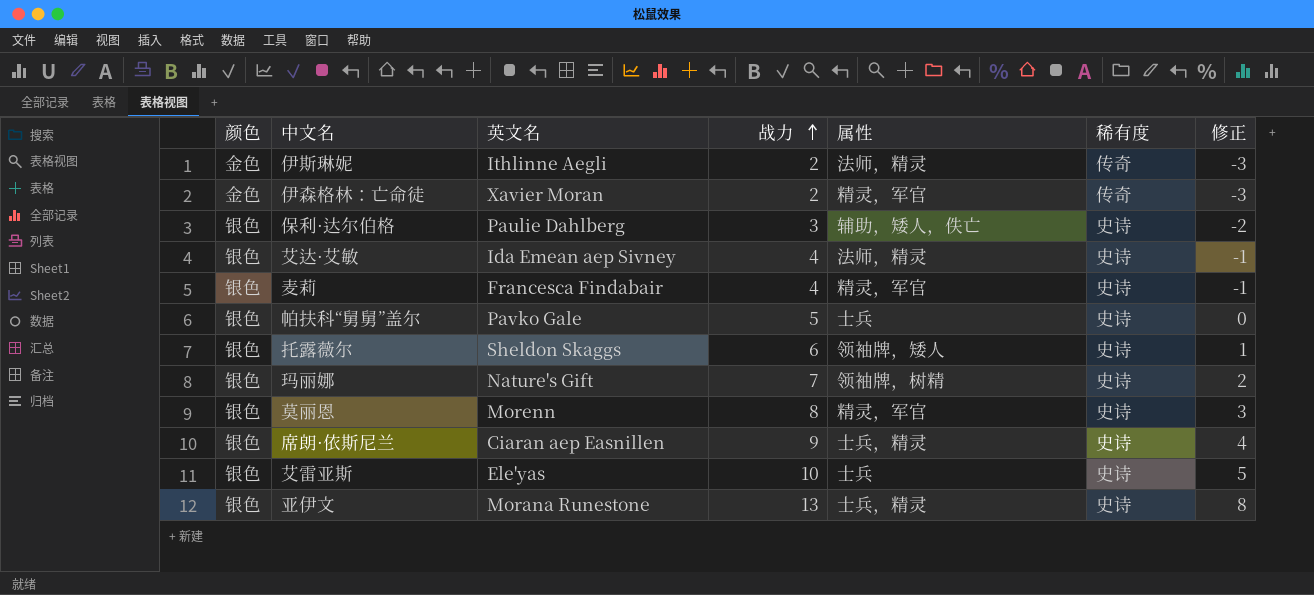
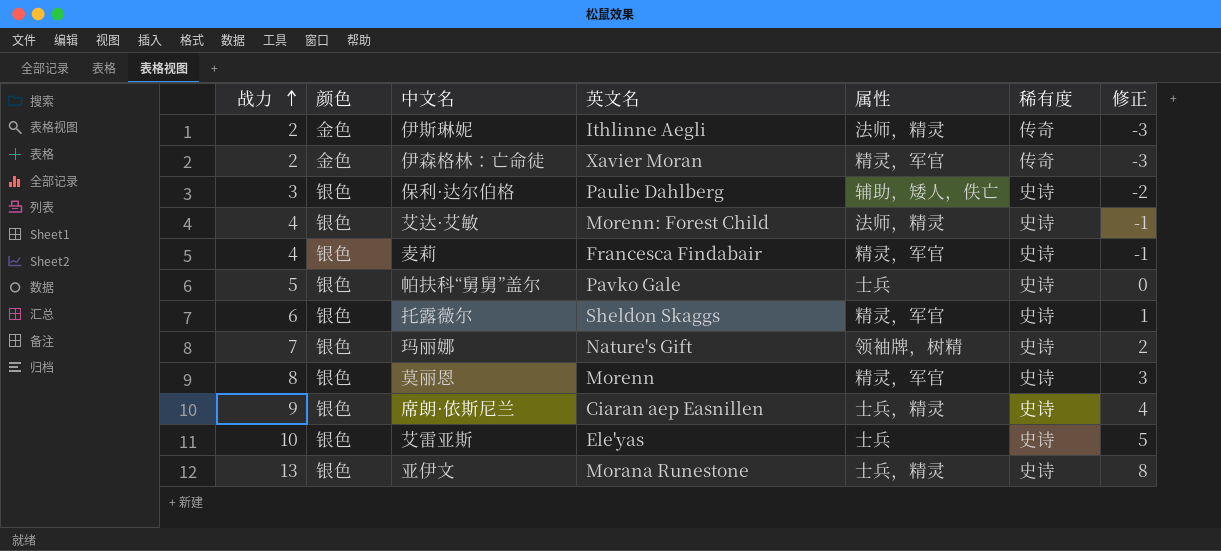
column 战力 | position: 4 -> 1
艾达·艾敏 | 英文名: Ida Emean aep Sivney -> Morenn: Forest Child
托露薇尔 | 属性: 领袖牌，矮人 -> 精灵，军官

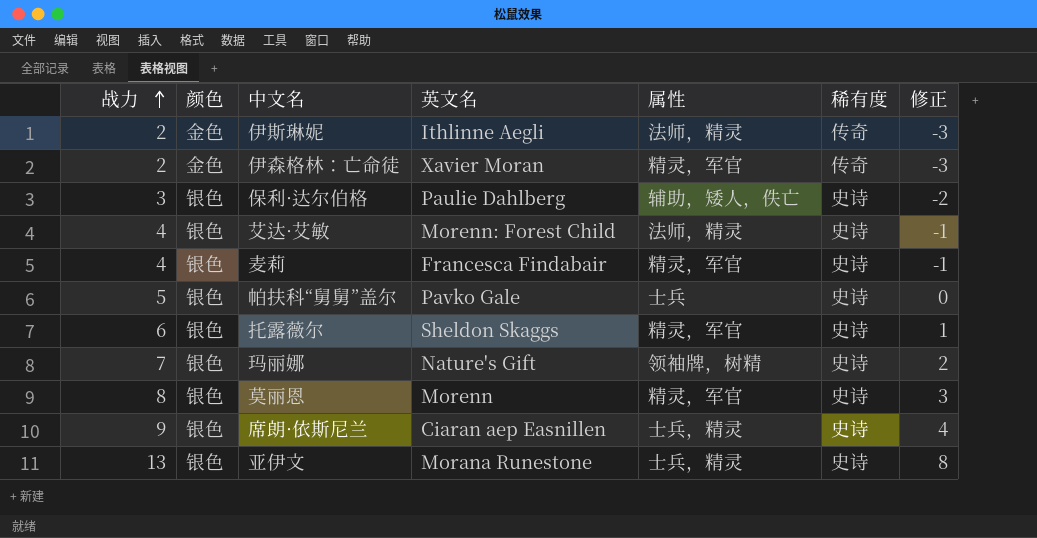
row 艾雷亚斯: 10 | 银色 | Ele'yas | 士兵 | 史诗 | 5 -> none

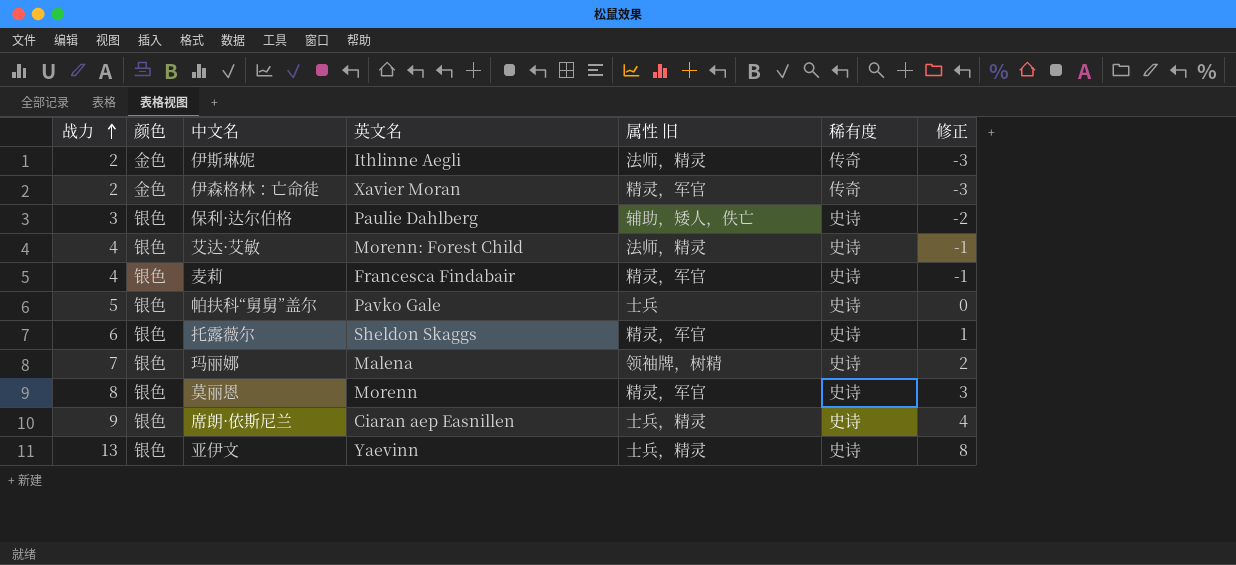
column name: 属性 -> 属性 旧
玛丽娜 | 英文名: Nature's Gift -> Malena
亚伊文 | 英文名: Morana Runestone -> Yaevinn

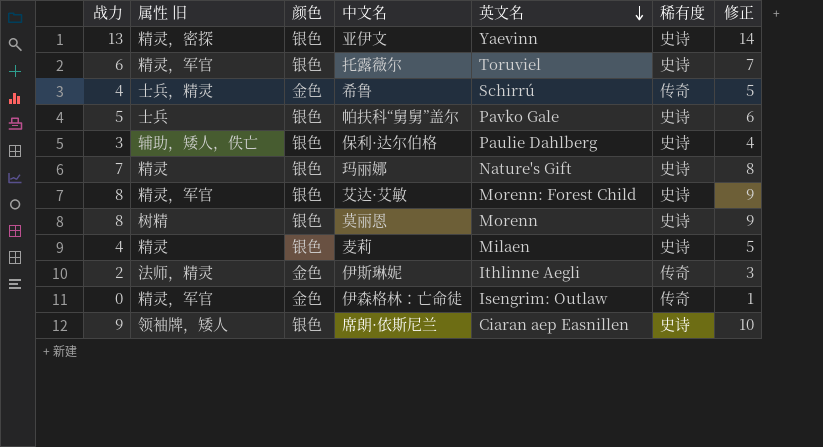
row order: 战力 ascending -> 英文名 descending
column 属性 旧 | position: 5 -> 2
column 修正 | formula: [战力] - 5 -> [战力] + 1
亚伊文 | 属性 旧: 士兵，精灵 -> 精灵，密探
托露薇尔 | 英文名: Sheldon Skaggs -> Toruviel
row 希鲁: none -> 4 | 士兵，精灵 | 金色 | Schirrú | 传奇 | 5
玛丽娜 | 属性 旧: 领袖牌，树精 -> 精灵
玛丽娜 | 英文名: Malena -> Nature's Gift
艾达·艾敏 | 战力: 4 -> 8
艾达·艾敏 | 属性 旧: 法师，精灵 -> 精灵，军官
莫丽恩 | 属性 旧: 精灵，军官 -> 树精
麦莉 | 属性 旧: 精灵，军官 -> 精灵
麦莉 | 英文名: Francesca Findabair -> Milaen
伊森格林：亡命徒 | 战力: 2 -> 0
伊森格林：亡命徒 | 英文名: Xavier Moran -> Isengrim: Outlaw
席朗·依斯尼兰 | 属性 旧: 士兵，精灵 -> 领袖牌，矮人

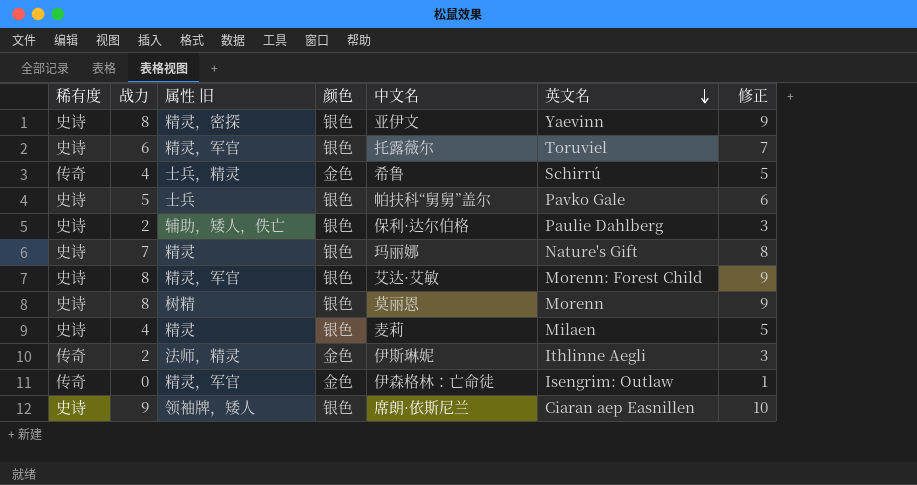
column 稀有度 | position: 6 -> 1
亚伊文 | 战力: 13 -> 8
亚伊文 | 修正: 14 -> 9
保利·达尔伯格 | 战力: 3 -> 2
保利·达尔伯格 | 修正: 4 -> 3

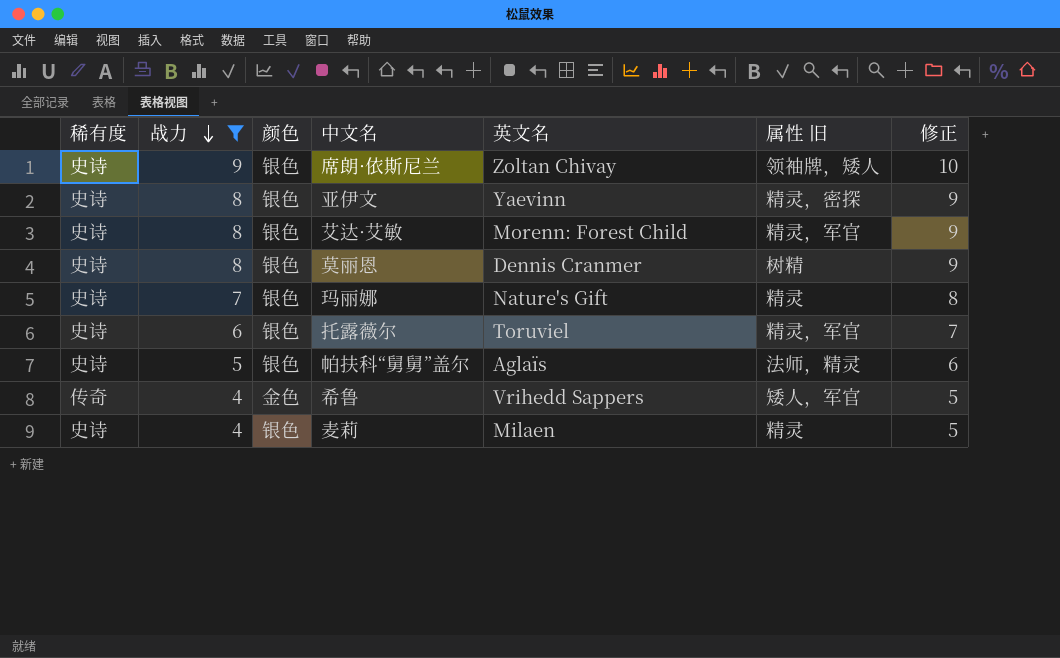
filter: none -> 战力 >= 4
row order: 英文名 descending -> 战力 descending
column 属性 旧 | position: 3 -> 6
席朗·依斯尼兰 | 英文名: Ciaran aep Easnillen -> Zoltan Chivay
莫丽恩 | 英文名: Morenn -> Dennis Cranmer
帕扶科“舅舅”盖尔 | 英文名: Pavko Gale -> Aglaïs
帕扶科“舅舅”盖尔 | 属性 旧: 士兵 -> 法师，精灵
希鲁 | 英文名: Schirrú -> Vrihedd Sappers
希鲁 | 属性 旧: 士兵，精灵 -> 矮人，军官

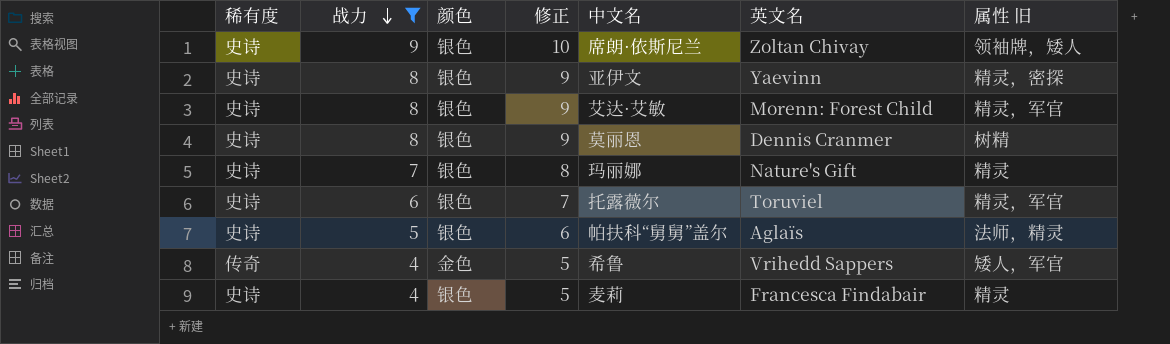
column 修正 | position: 7 -> 4
麦莉 | 英文名: Milaen -> Francesca Findabair

